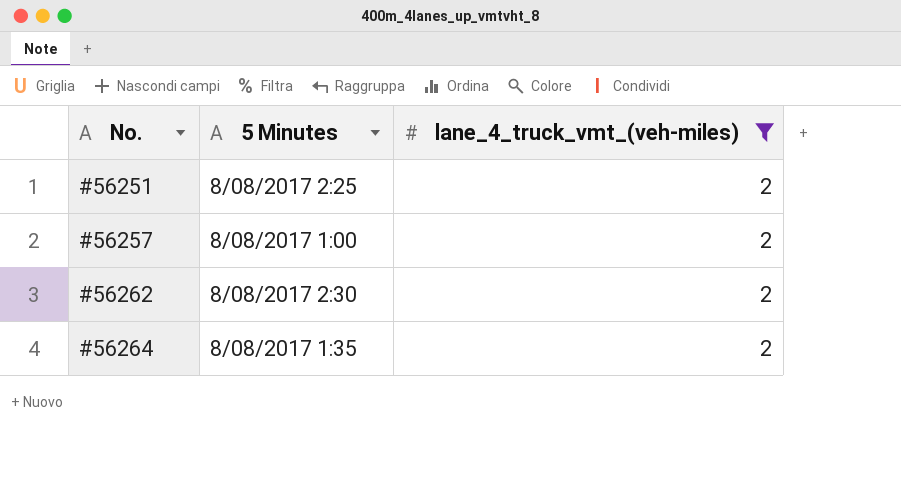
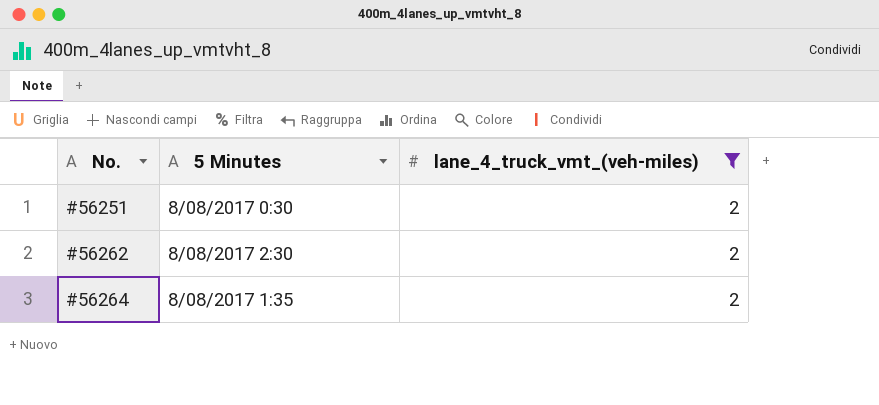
row #56257: 8/08/2017 1:00 | 2 -> none
#56251 | 5 Minutes: 8/08/2017 2:25 -> 8/08/2017 0:30

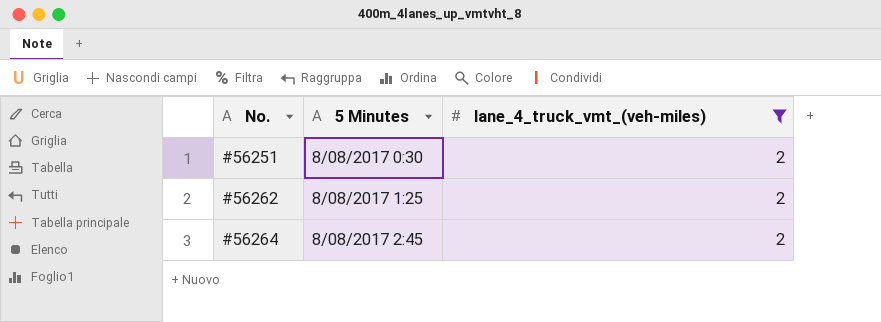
#56262 | 5 Minutes: 8/08/2017 2:30 -> 8/08/2017 1:25
#56264 | 5 Minutes: 8/08/2017 1:35 -> 8/08/2017 2:45

